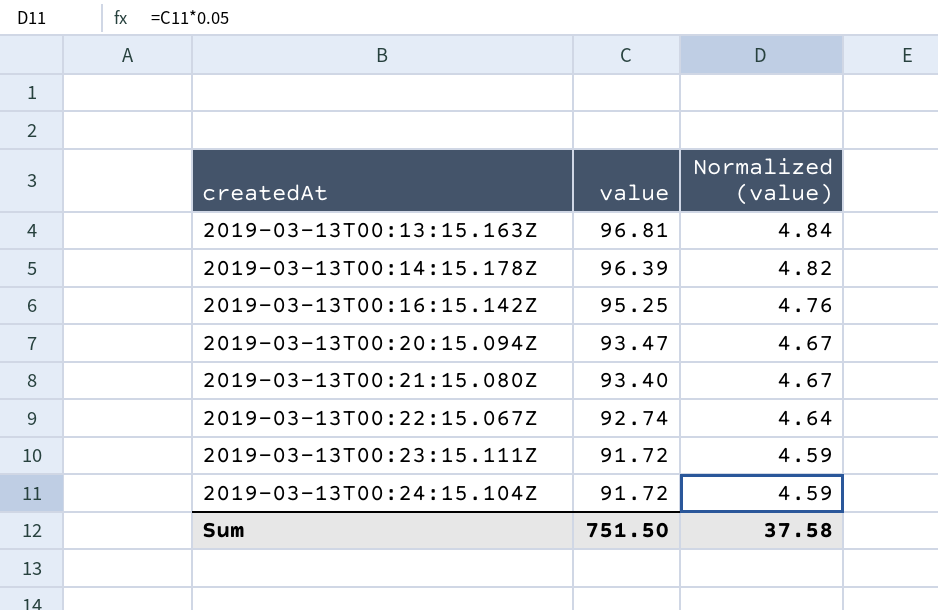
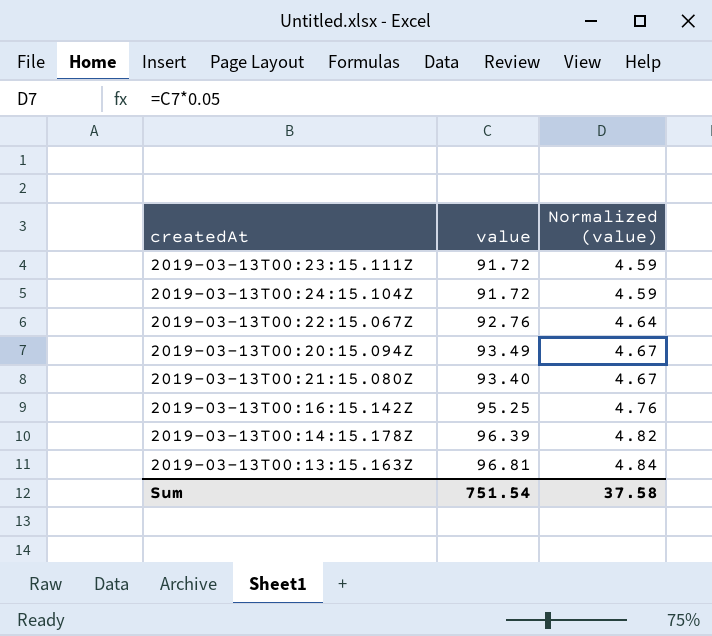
row order: createdAt ascending -> Normalized (value) ascending
2019-03-13T00:22:15.067Z | value: 92.74 -> 92.76
2019-03-13T00:20:15.094Z | value: 93.47 -> 93.49
Sum | value: 751.50 -> 751.54

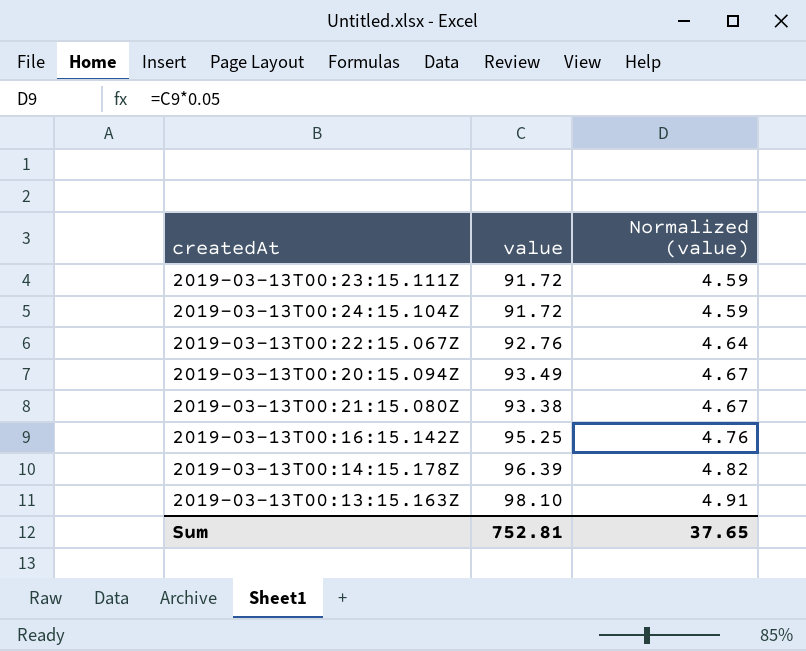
2019-03-13T00:21:15.080Z | value: 93.40 -> 93.38
2019-03-13T00:13:15.163Z | value: 96.81 -> 98.10
2019-03-13T00:13:15.163Z | Normalized (value): 4.84 -> 4.91
Sum | value: 751.54 -> 752.81
Sum | Normalized (value): 37.58 -> 37.65

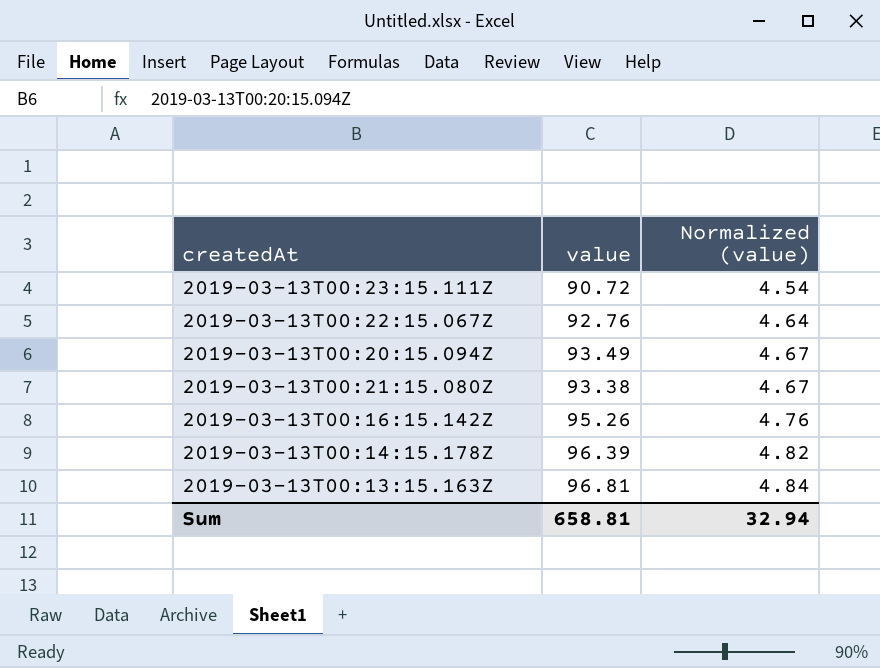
row 2019-03-13T00:24:15.104Z: 91.72 | 4.59 -> none
2019-03-13T00:23:15.111Z | value: 91.72 -> 90.72
2019-03-13T00:23:15.111Z | Normalized (value): 4.59 -> 4.54
2019-03-13T00:16:15.142Z | value: 95.25 -> 95.26
2019-03-13T00:13:15.163Z | value: 98.10 -> 96.81
2019-03-13T00:13:15.163Z | Normalized (value): 4.91 -> 4.84
Sum | value: 752.81 -> 658.81
Sum | Normalized (value): 37.65 -> 32.94

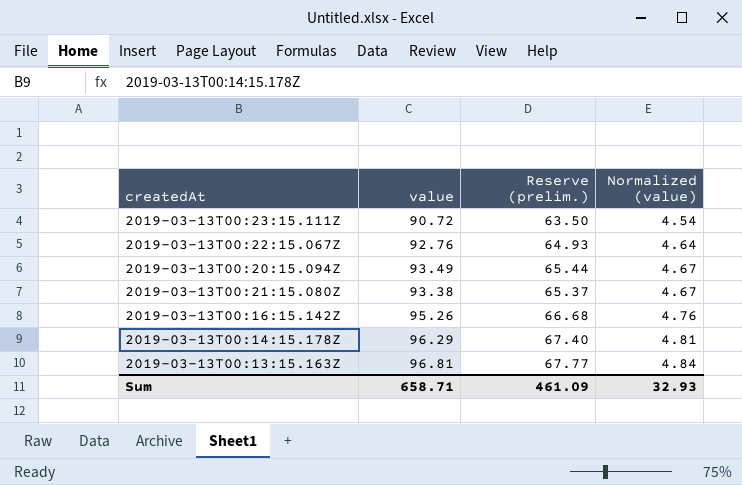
column Reserve (prelim.) | formula: none -> [value] * 0.7
2019-03-13T00:14:15.178Z | value: 96.39 -> 96.29
2019-03-13T00:14:15.178Z | Normalized (value): 4.82 -> 4.81
Sum | value: 658.81 -> 658.71
Sum | Normalized (value): 32.94 -> 32.93

